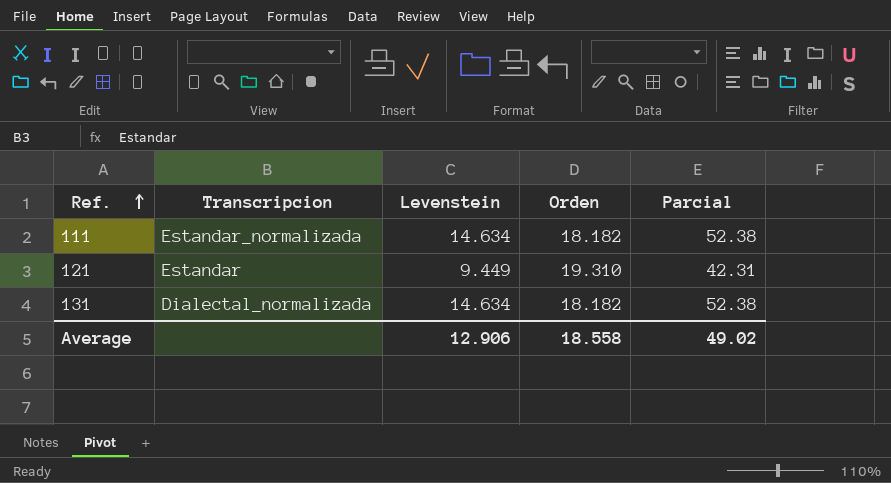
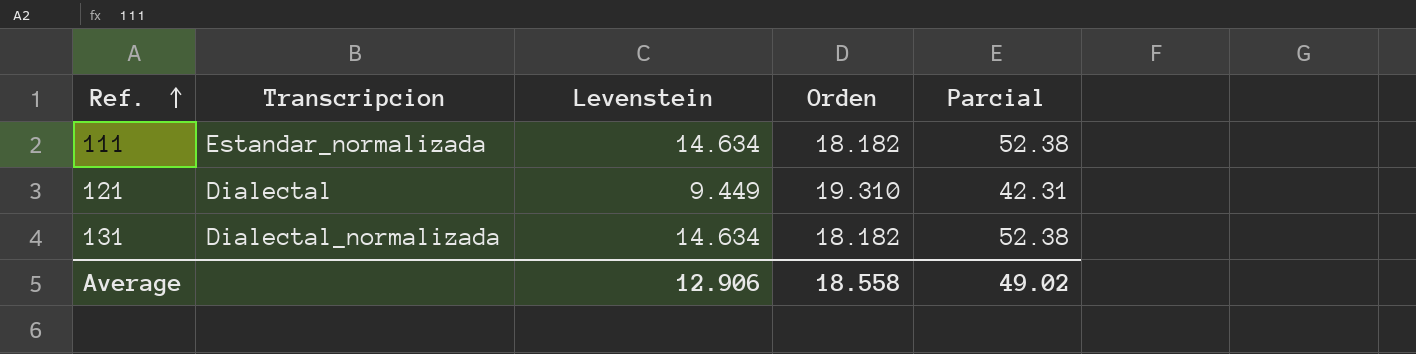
121 | Transcripcion: Estandar -> Dialectal

